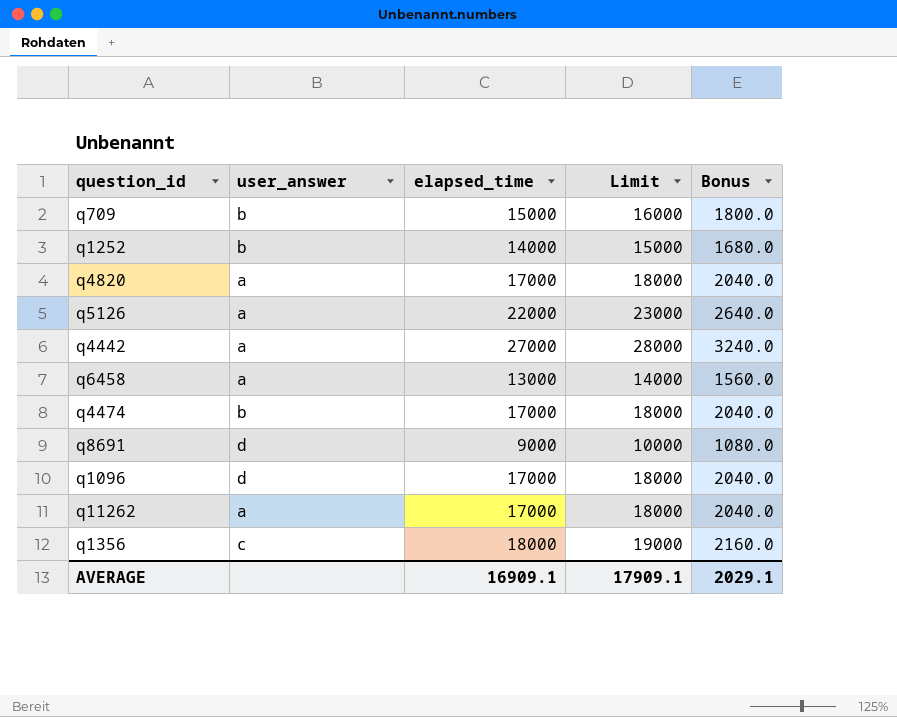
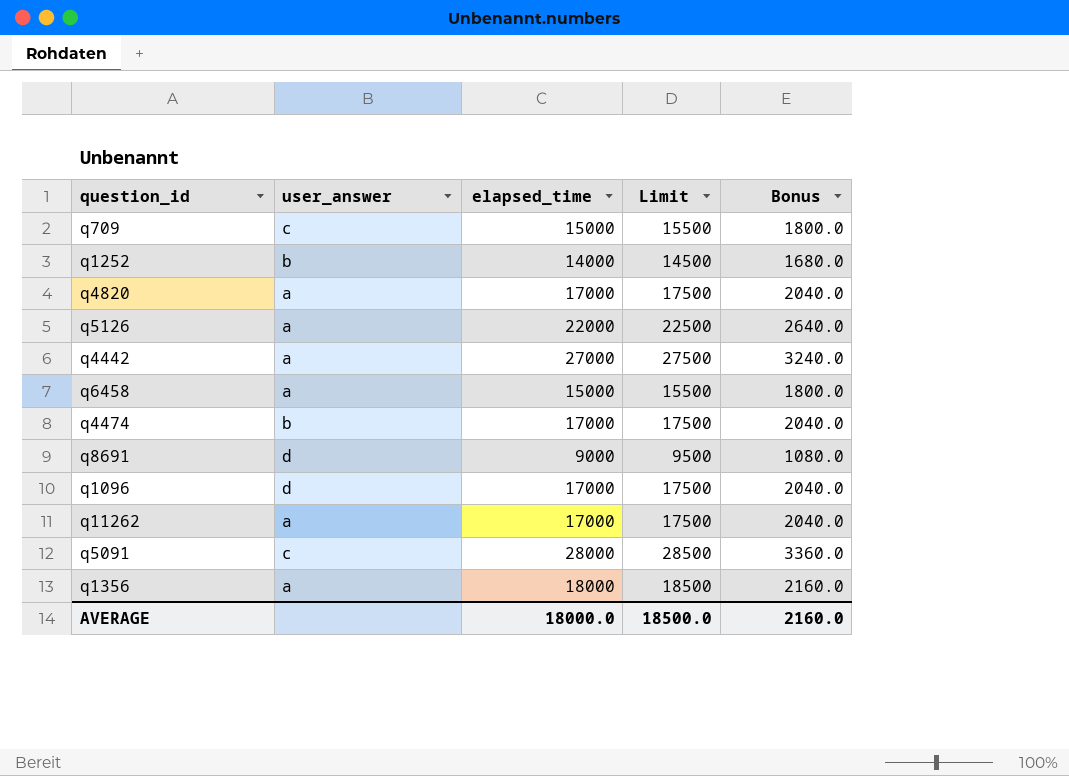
column Limit | formula: [elapsed_time] + 1000 -> [elapsed_time] + 500
q709 | user_answer: b -> c
q6458 | elapsed_time: 13000 -> 15000
q6458 | Bonus: 1560.0 -> 1800.0
row q5091: none -> c | 28000 | 28500 | 3360.0
q1356 | user_answer: c -> a
AVERAGE | elapsed_time: 16909.1 -> 18000.0
AVERAGE | Limit: 17909.1 -> 18500.0
AVERAGE | Bonus: 2029.1 -> 2160.0

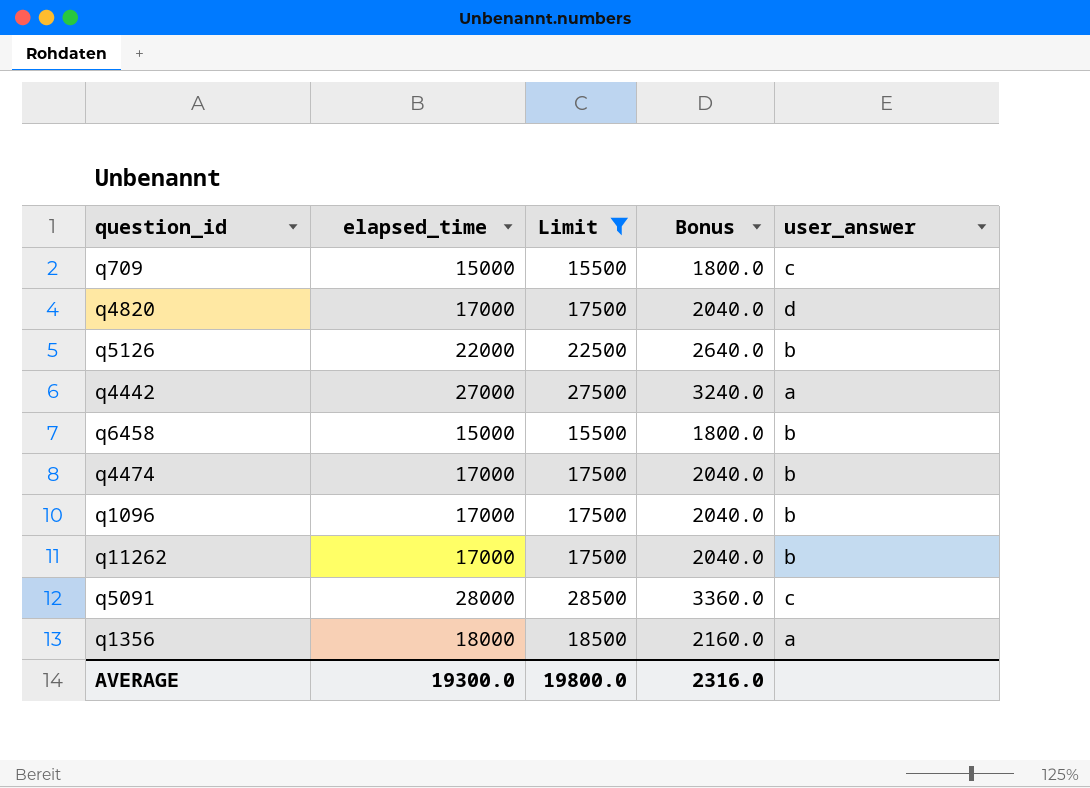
filter: none -> Limit >= 15500
column user_answer | position: 2 -> 5
q4820 | user_answer: a -> d
q5126 | user_answer: a -> b
q6458 | user_answer: a -> b
q1096 | user_answer: d -> b
q11262 | user_answer: a -> b
AVERAGE | elapsed_time: 18000.0 -> 19300.0
AVERAGE | Limit: 18500.0 -> 19800.0
AVERAGE | Bonus: 2160.0 -> 2316.0

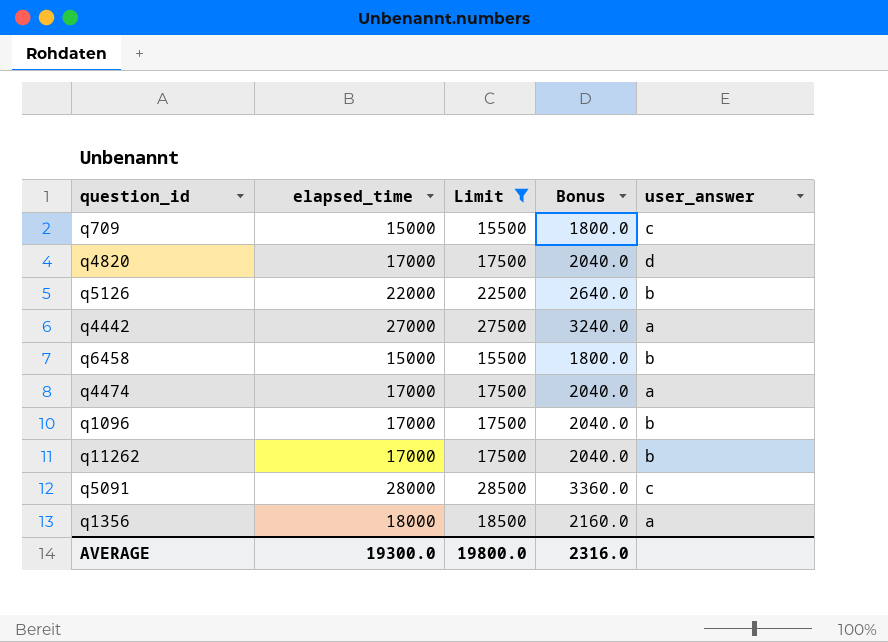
q4474 | user_answer: b -> a

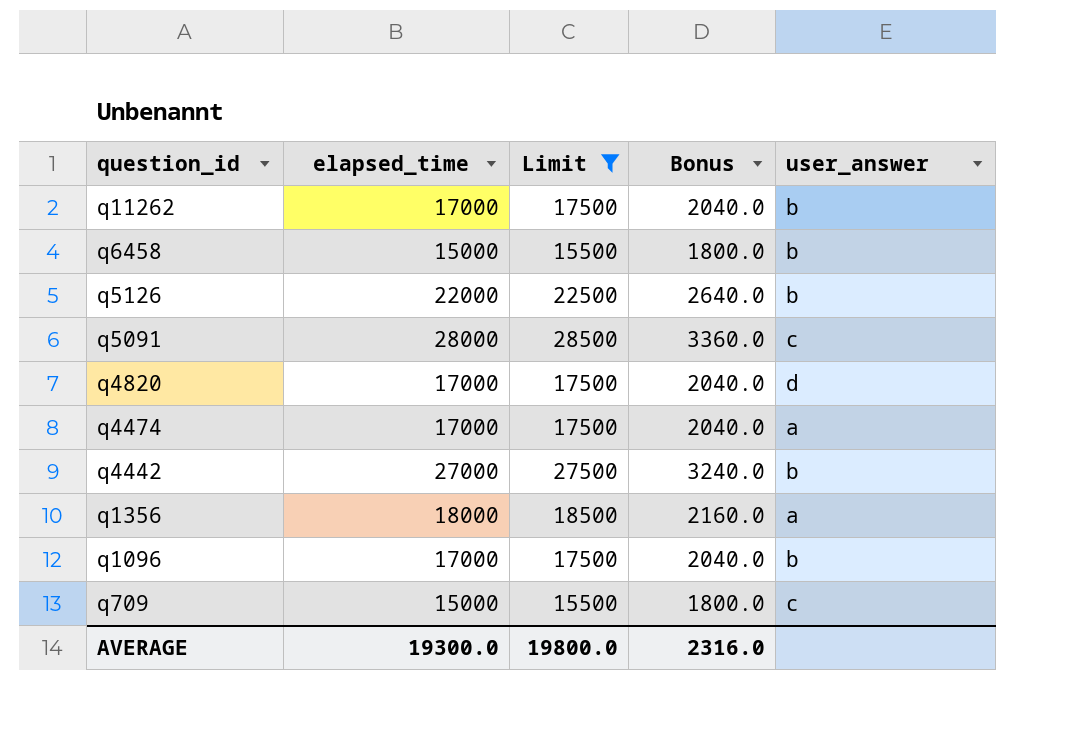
row order: none -> question_id descending
q4442 | user_answer: a -> b

